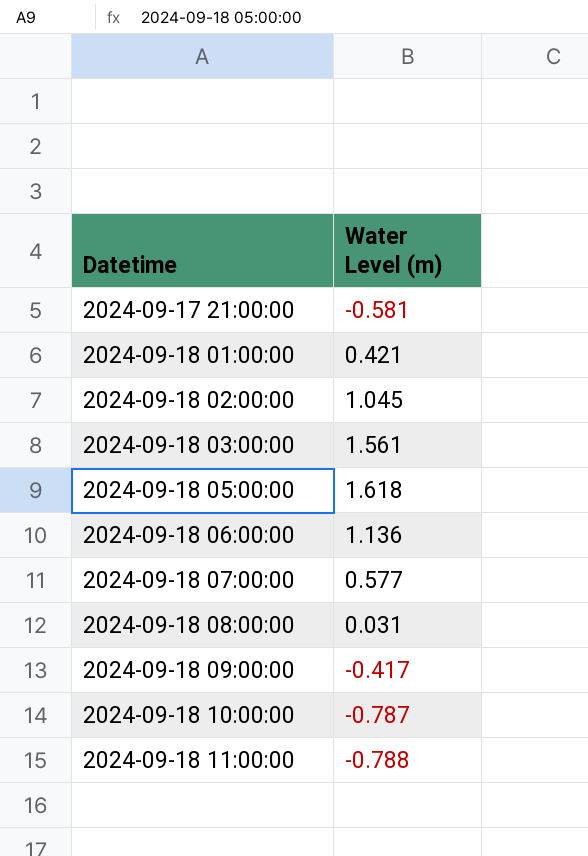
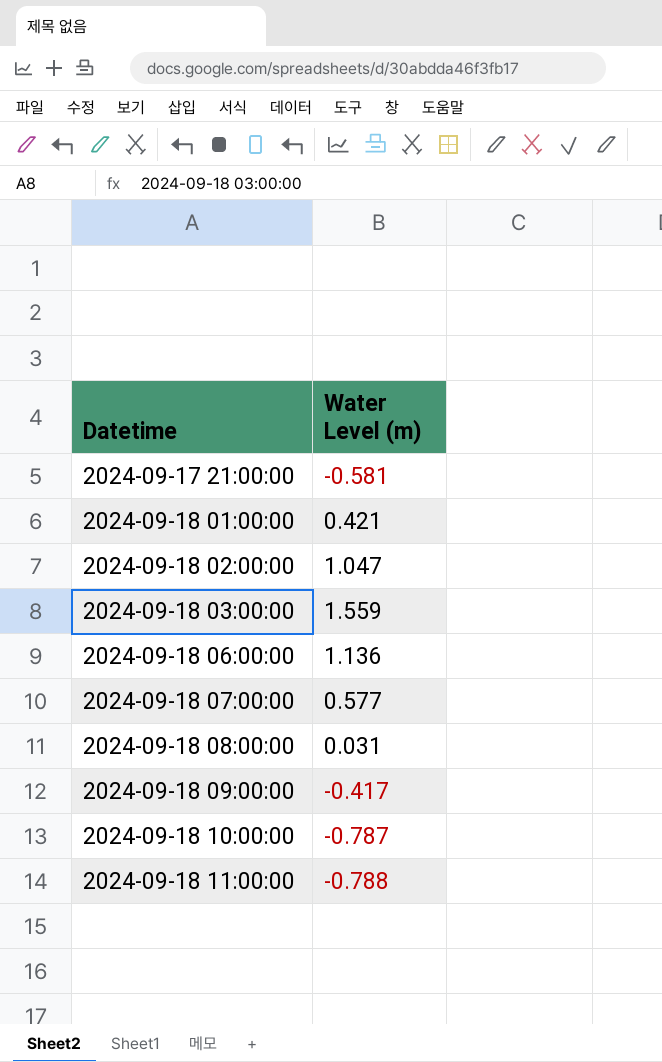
row 2024-09-18 05:00:00: 1.618 -> none
2024-09-18 02:00:00 | Water Level (m): 1.045 -> 1.047
2024-09-18 03:00:00 | Water Level (m): 1.561 -> 1.559

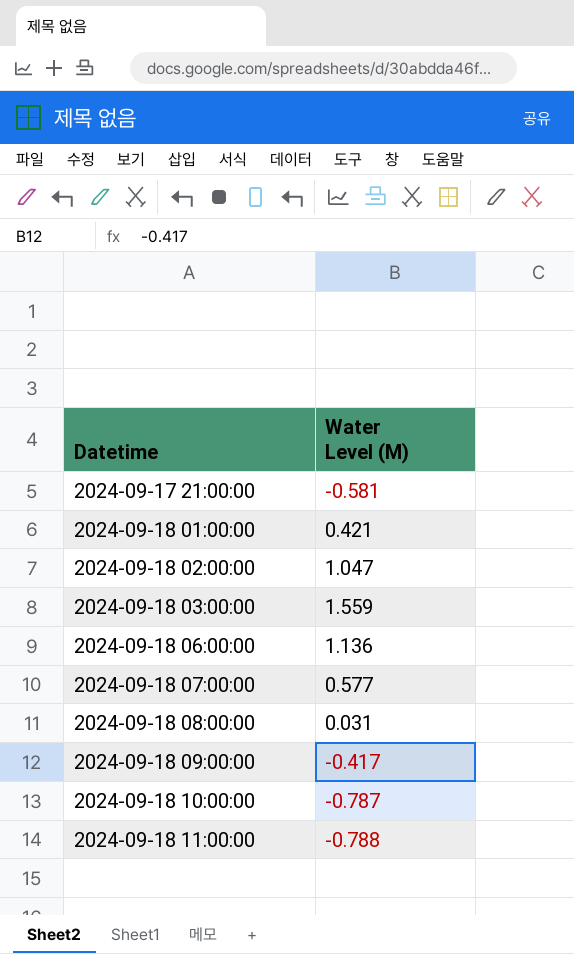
column name: Water Level (m) -> Water Level (M)

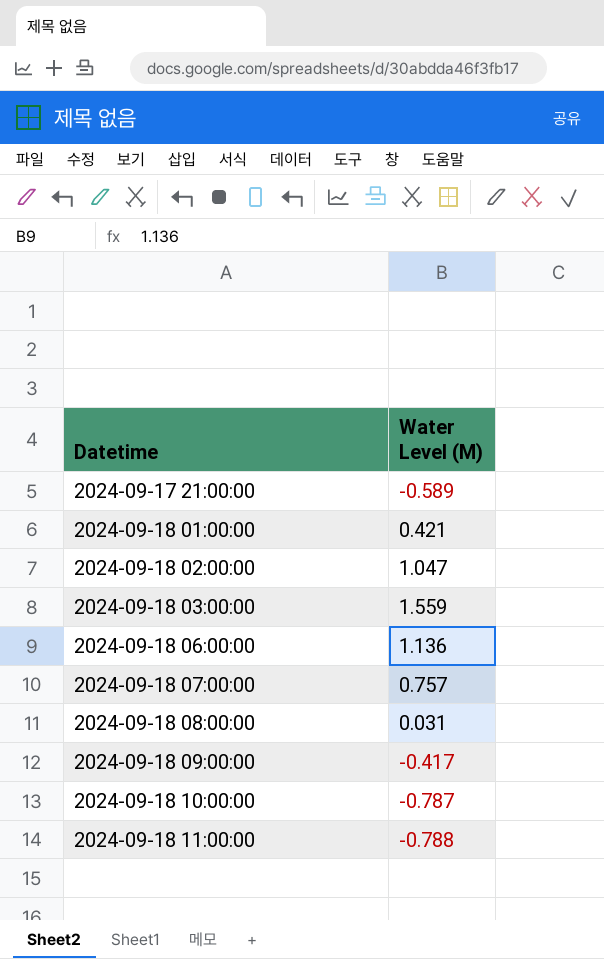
2024-09-17 21:00:00 | Water Level (M): -0.581 -> -0.589
2024-09-18 07:00:00 | Water Level (M): 0.577 -> 0.757

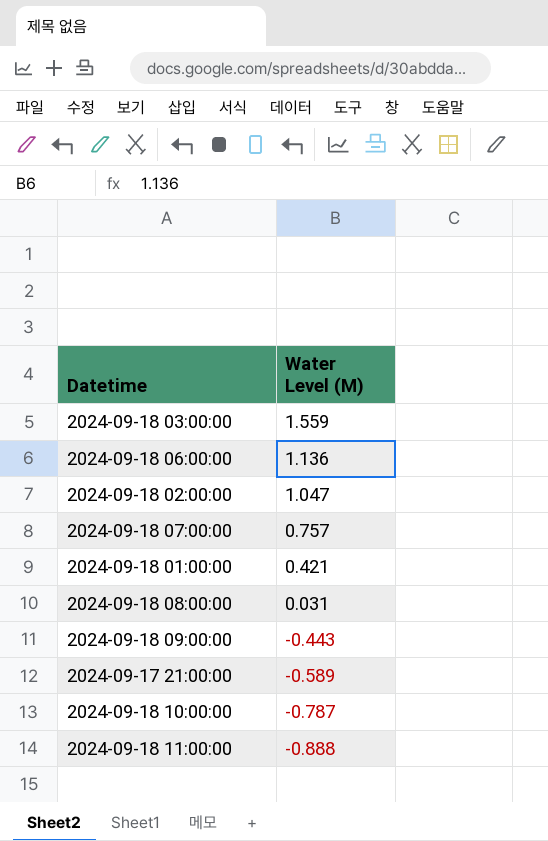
row order: Datetime ascending -> Water Level (M) descending
2024-09-18 09:00:00 | Water Level (M): -0.417 -> -0.443
2024-09-18 11:00:00 | Water Level (M): -0.788 -> -0.888

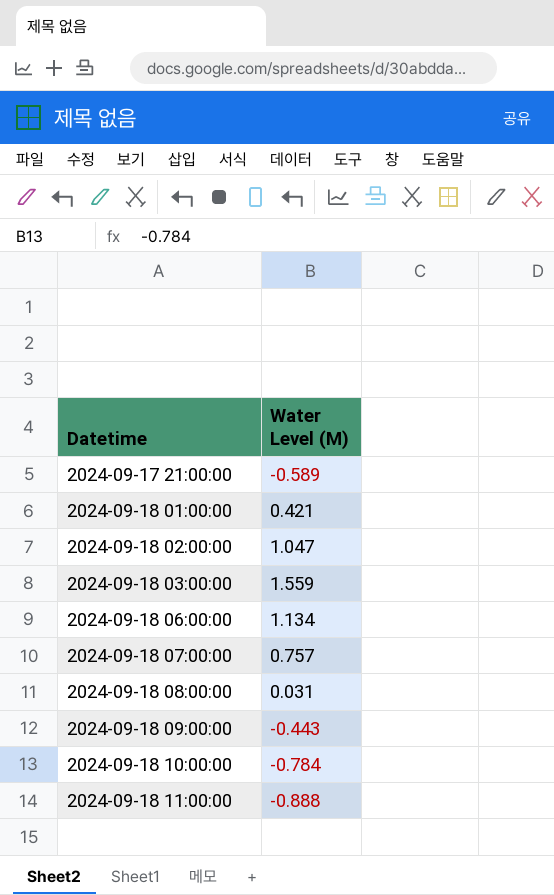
row order: Water Level (M) descending -> Datetime ascending
2024-09-18 06:00:00 | Water Level (M): 1.136 -> 1.134
2024-09-18 10:00:00 | Water Level (M): -0.787 -> -0.784

